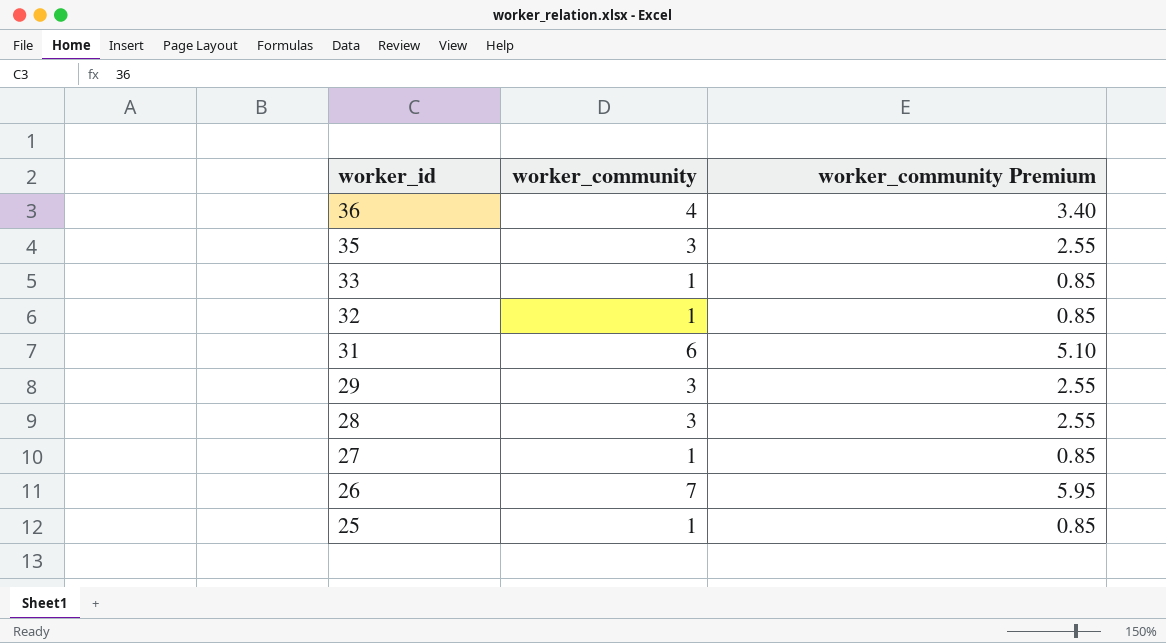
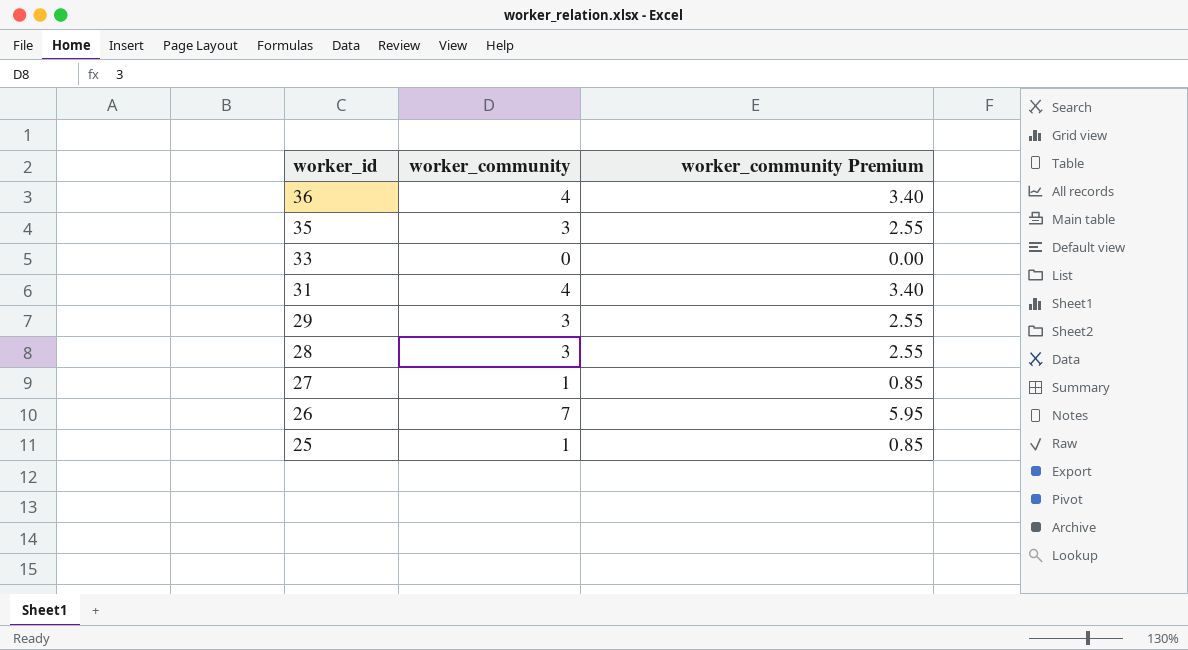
row 32: 1 | 0.85 -> none
33 | worker_community: 1 -> 0
33 | worker_community Premium: 0.85 -> 0.00
31 | worker_community: 6 -> 4
31 | worker_community Premium: 5.10 -> 3.40

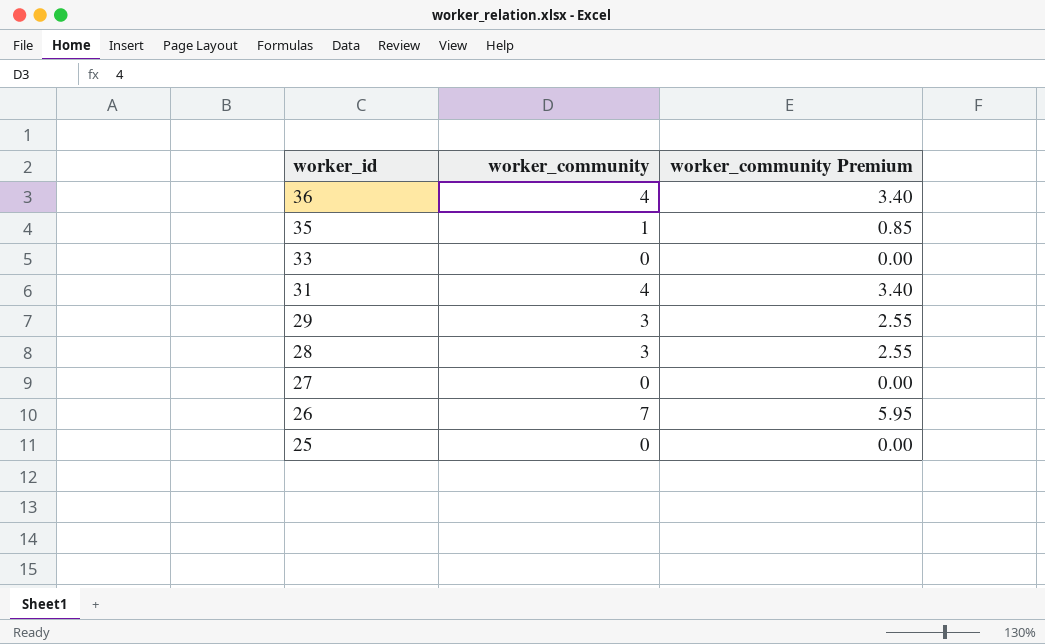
35 | worker_community: 3 -> 1
35 | worker_community Premium: 2.55 -> 0.85
27 | worker_community: 1 -> 0
27 | worker_community Premium: 0.85 -> 0.00
25 | worker_community: 1 -> 0
25 | worker_community Premium: 0.85 -> 0.00

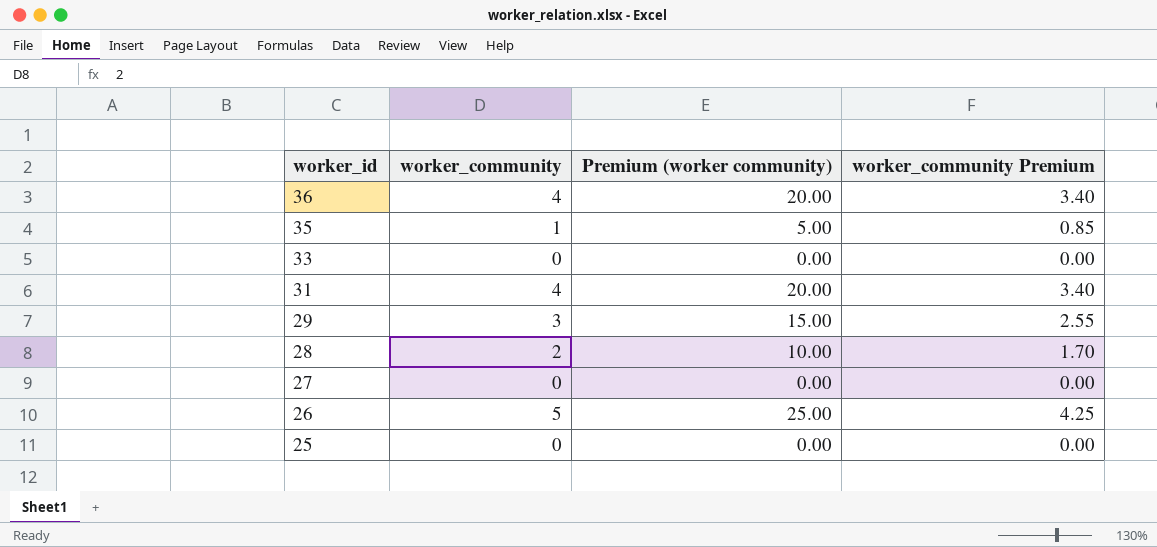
column Premium (worker community) | formula: none -> [worker_community] * 5
28 | worker_community: 3 -> 2
28 | worker_community Premium: 2.55 -> 1.70
26 | worker_community: 7 -> 5
26 | worker_community Premium: 5.95 -> 4.25

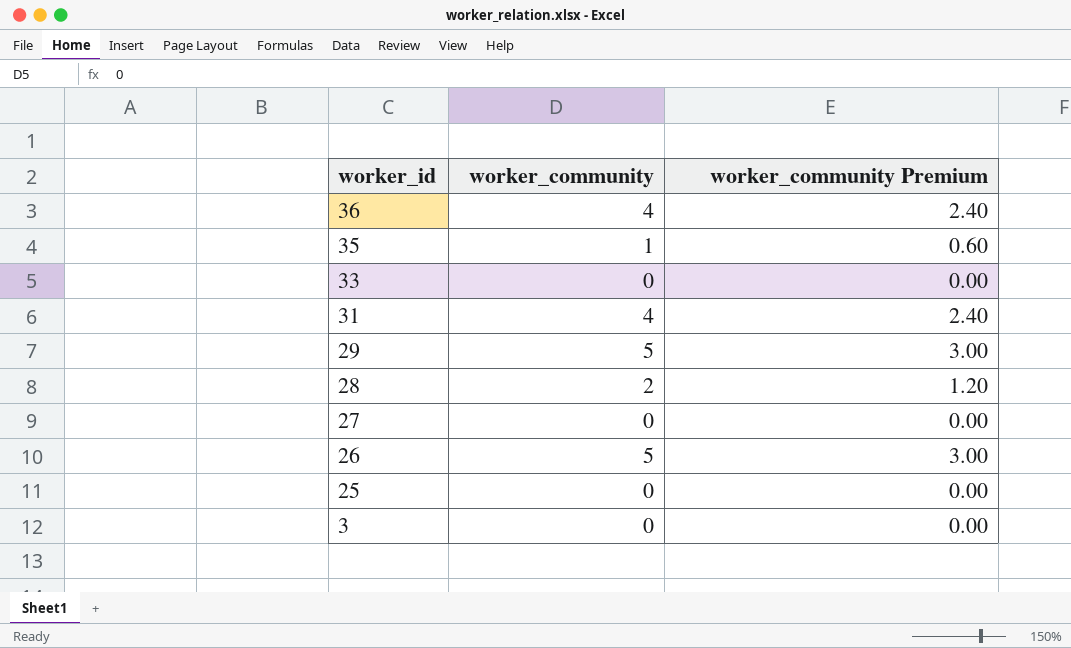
column Premium (worker community) | formula: [worker_community] * 5 -> none
column worker_community Premium | formula: [worker_community] * 0.85 -> [worker_community] * 0.6
29 | worker_community: 3 -> 5
row 3: none -> 0 | 0.00

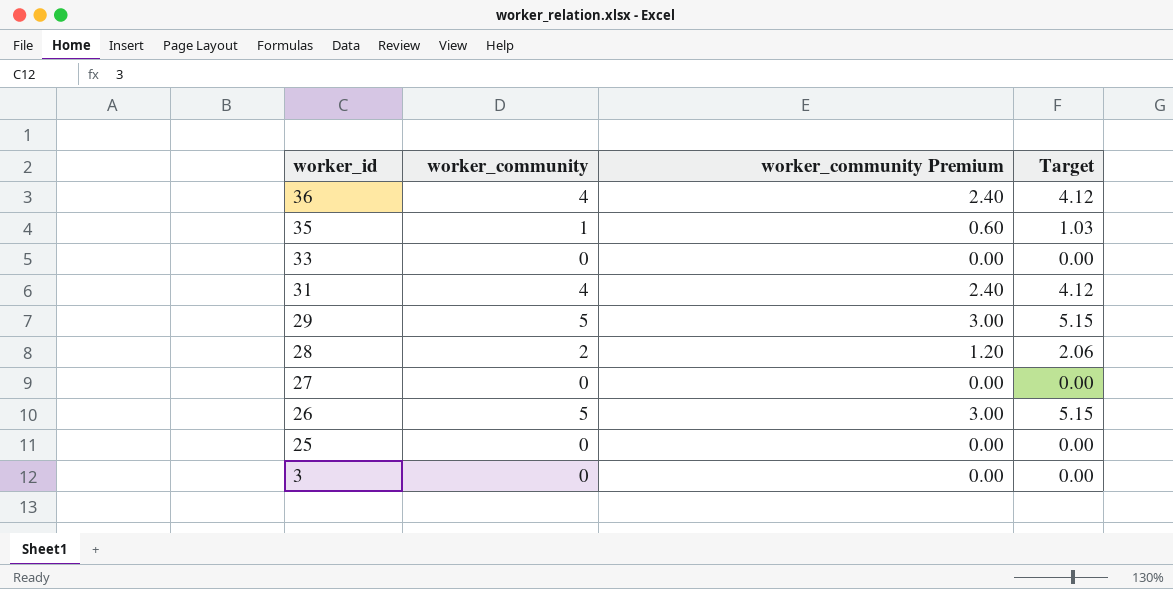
column Target | formula: none -> [worker_community] * 1.03

